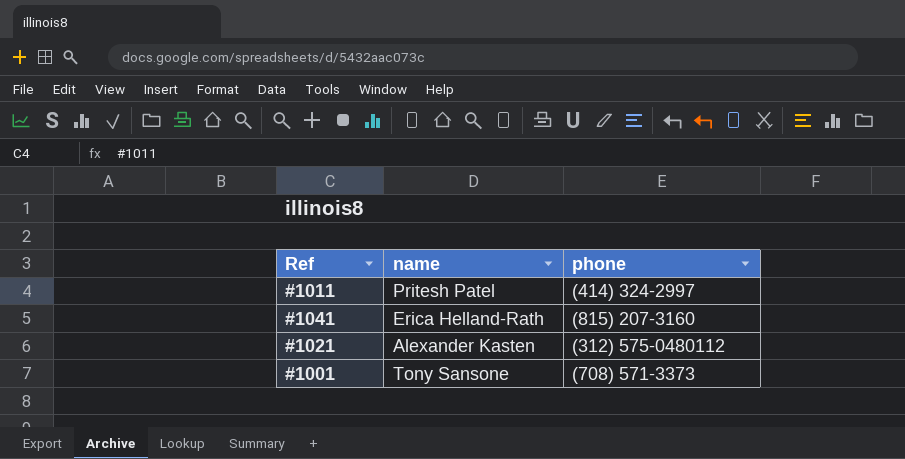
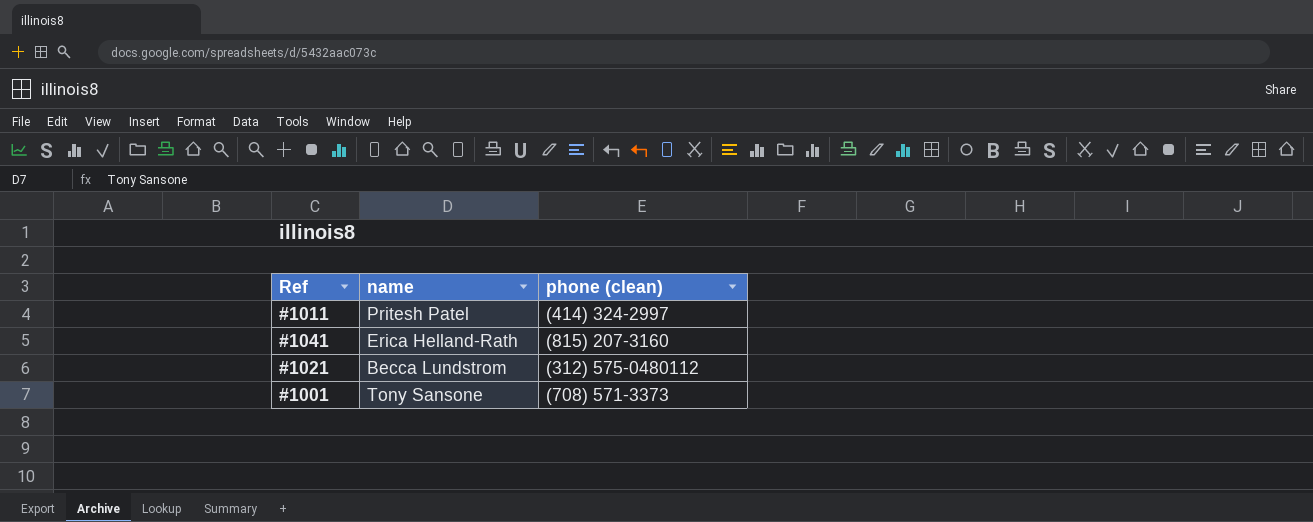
column name: phone -> phone (clean)
#1021 | name: Alexander Kasten -> Becca Lundstrom

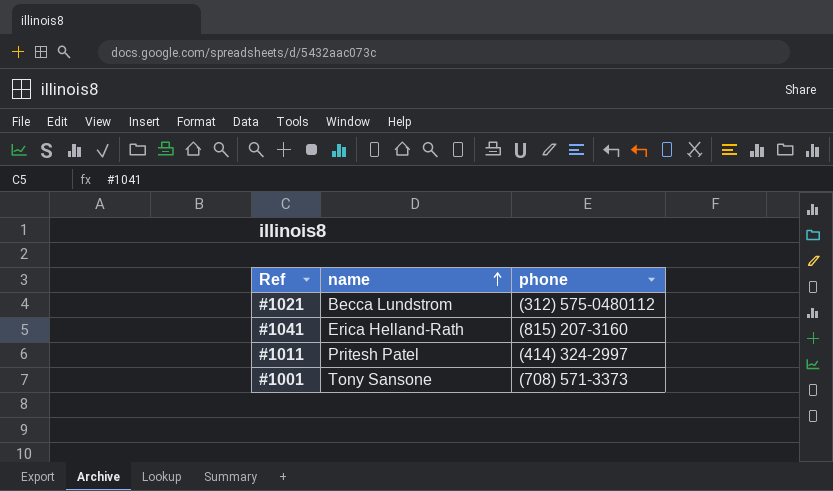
row order: none -> name ascending
column name: phone (clean) -> phone

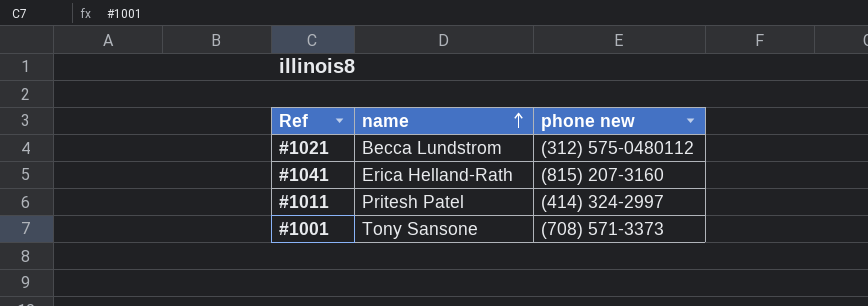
column name: phone -> phone new

